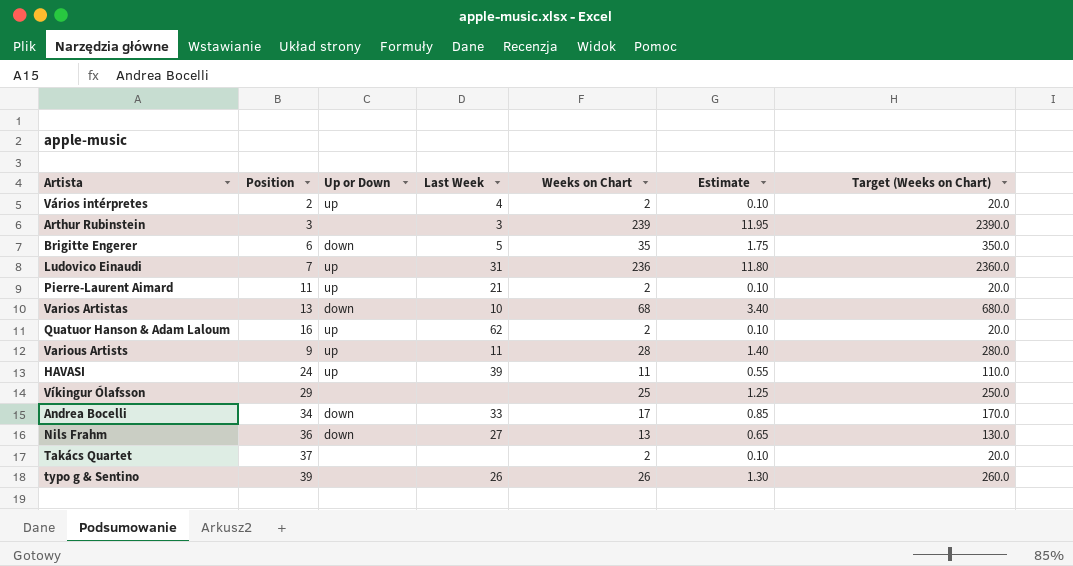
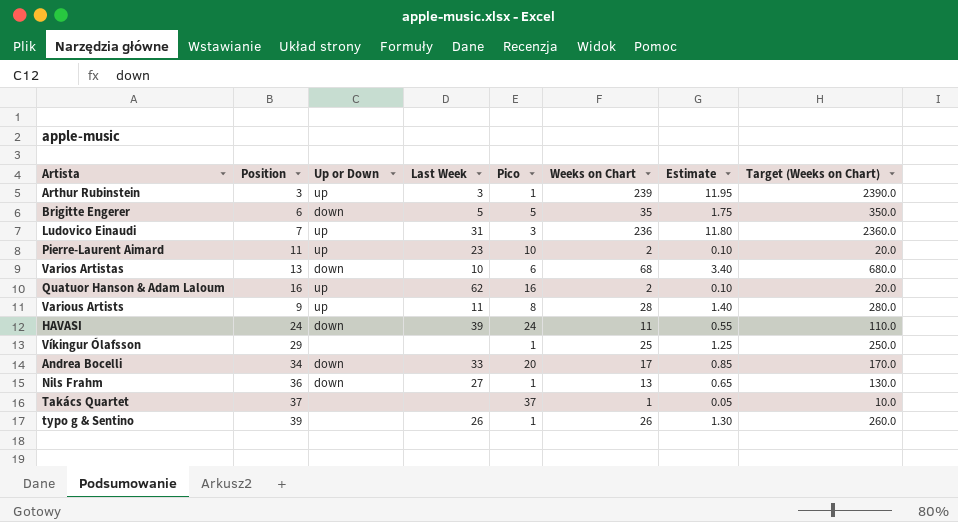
column Pico | position: none -> 5
row Vários intérpretes: 2 | up | 4 | 2 | 0.10 | 20.0 -> none
Arthur Rubinstein | Up or Down: none -> up
Pierre-Laurent Aimard | Last Week: 21 -> 23
HAVASI | Up or Down: up -> down
Takács Quartet | Weeks on Chart: 2 -> 1
Takács Quartet | Estimate: 0.10 -> 0.05
Takács Quartet | Target (Weeks on Chart): 20.0 -> 10.0

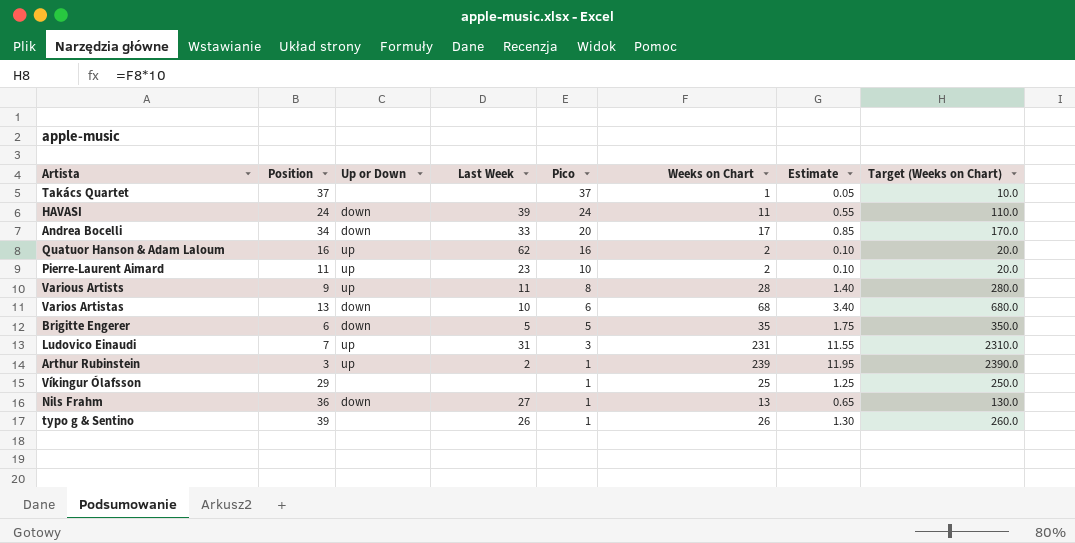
row order: none -> Pico descending
Ludovico Einaudi | Weeks on Chart: 236 -> 231
Ludovico Einaudi | Estimate: 11.80 -> 11.55
Ludovico Einaudi | Target (Weeks on Chart): 2360.0 -> 2310.0
Arthur Rubinstein | Last Week: 3 -> 2

